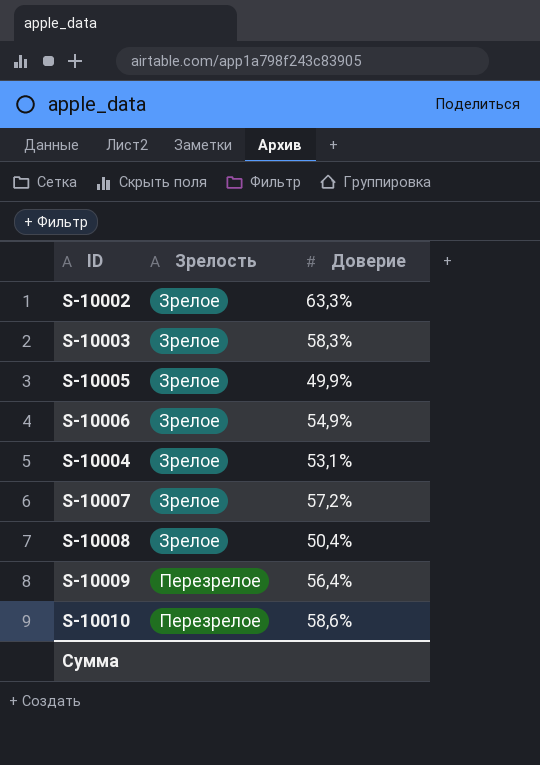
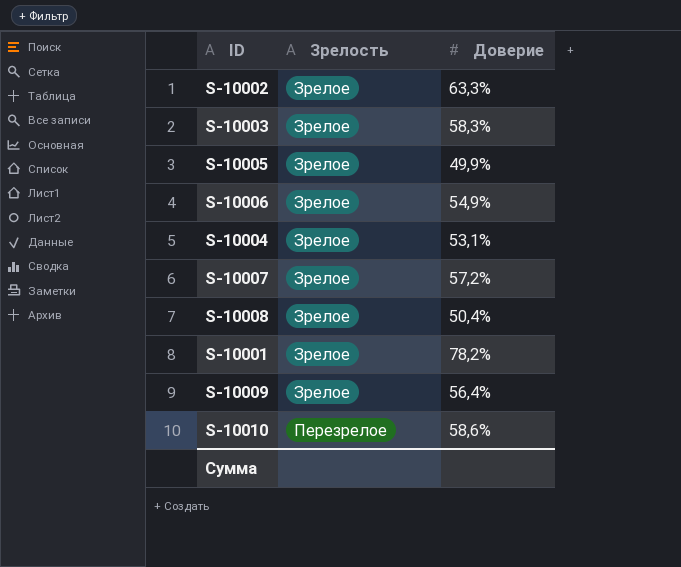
row S-10001: none -> Зрелое | 78,2%
S-10009 | Зрелость: Перезрелое -> Зрелое

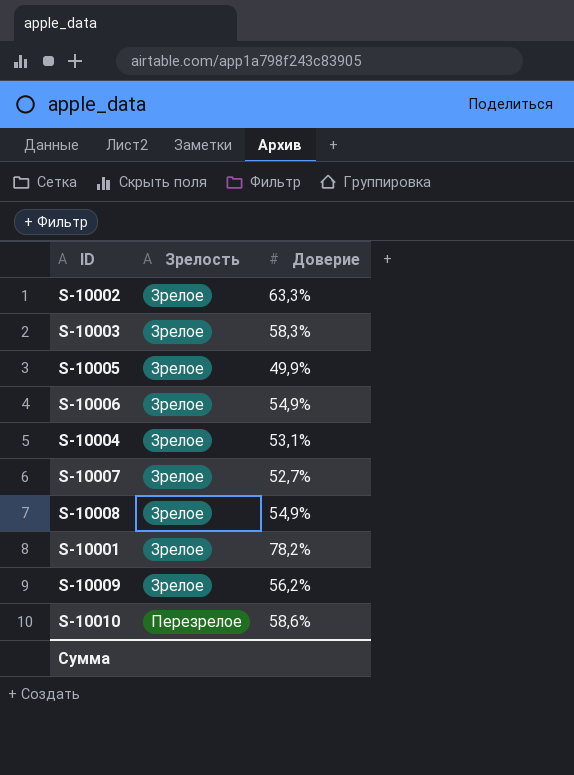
S-10007 | Доверие: 57,2% -> 52,7%
S-10008 | Доверие: 50,4% -> 54,9%
S-10009 | Доверие: 56,4% -> 56,2%

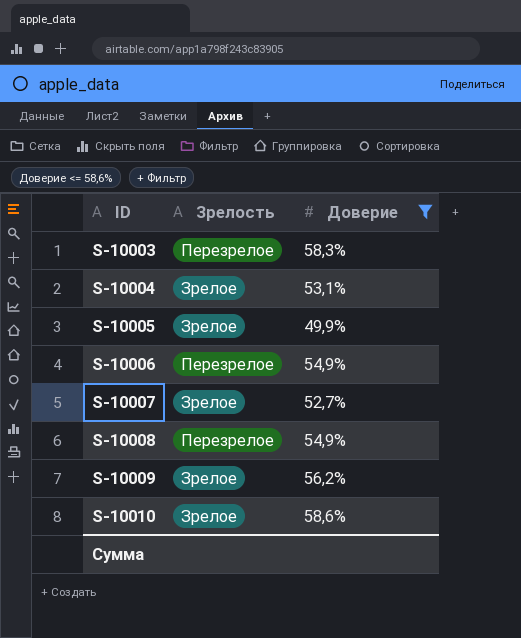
filter: none -> Доверие <= 58,6%
row order: Зрелость ascending -> ID ascending
S-10003 | Зрелость: Зрелое -> Перезрелое
S-10006 | Зрелость: Зрелое -> Перезрелое
S-10008 | Зрелость: Зрелое -> Перезрелое
S-10010 | Зрелость: Перезрелое -> Зрелое

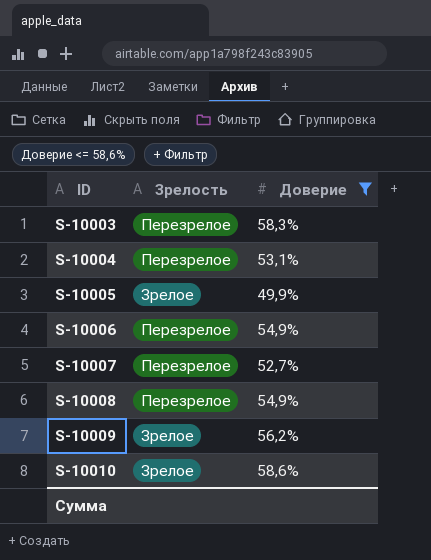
S-10004 | Зрелость: Зрелое -> Перезрелое
S-10007 | Зрелость: Зрелое -> Перезрелое

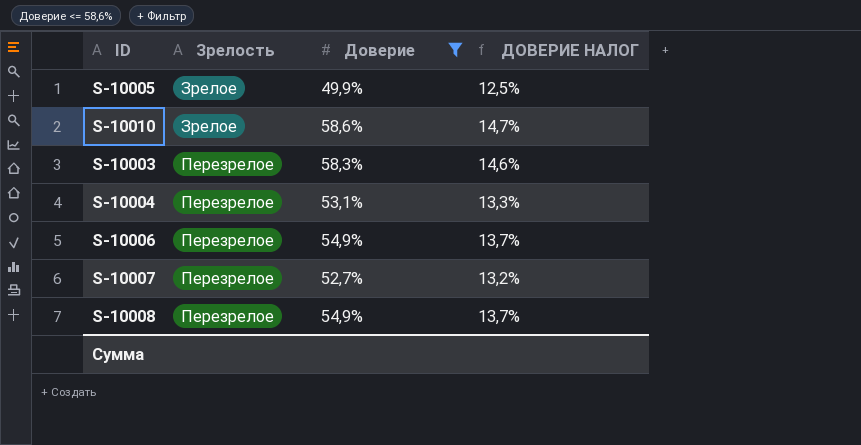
row order: ID ascending -> Зрелость ascending
column ДОВЕРИЕ НАЛОГ | formula: none -> [Доверие] * 0,25
row S-10009: Зрелое | 56,2% -> none

